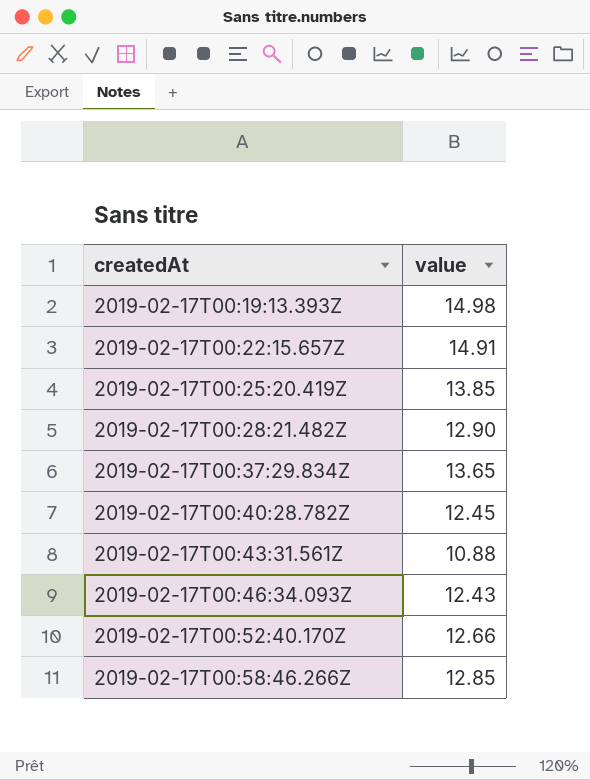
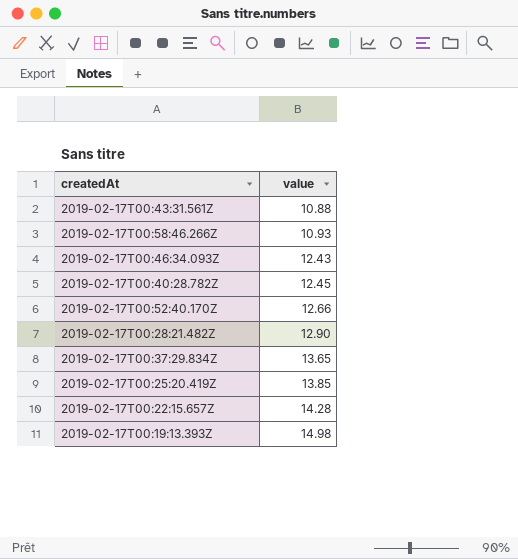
row order: createdAt ascending -> value ascending
2019-02-17T00:58:46.266Z | value: 12.85 -> 10.93
2019-02-17T00:22:15.657Z | value: 14.91 -> 14.28

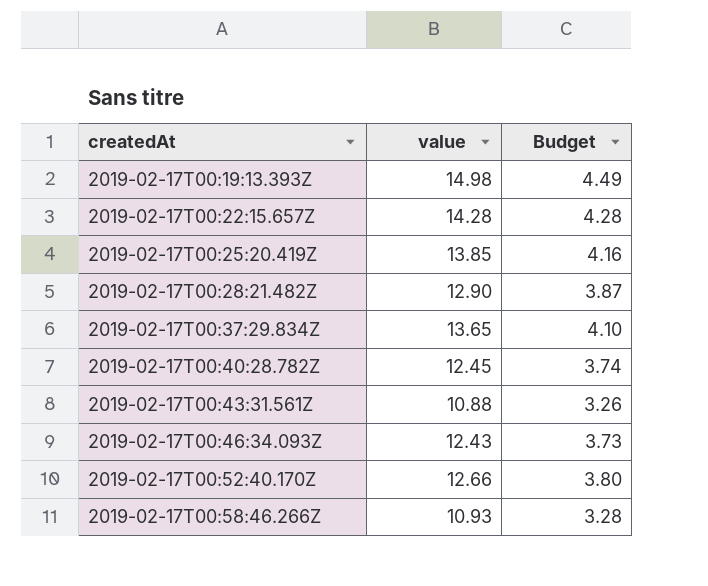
row order: value ascending -> createdAt ascending
column Budget | formula: none -> [value] * 0.3

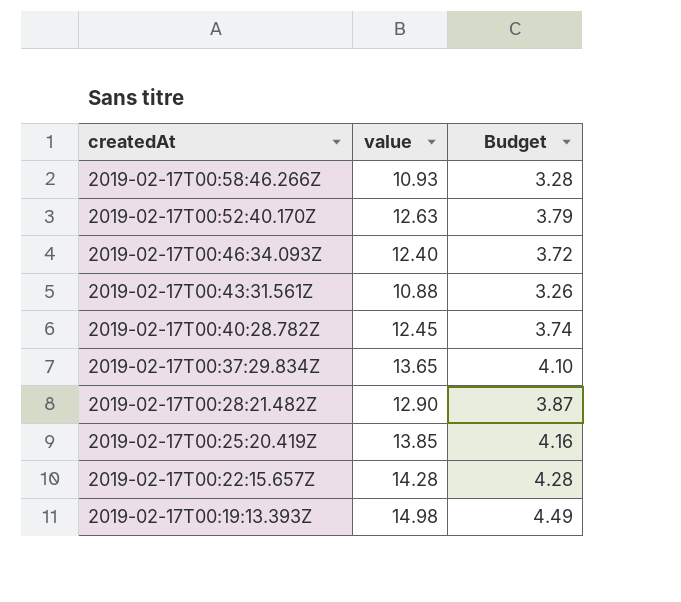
row order: createdAt ascending -> createdAt descending
2019-02-17T00:52:40.170Z | value: 12.66 -> 12.63
2019-02-17T00:52:40.170Z | Budget: 3.80 -> 3.79
2019-02-17T00:46:34.093Z | value: 12.43 -> 12.40
2019-02-17T00:46:34.093Z | Budget: 3.73 -> 3.72

